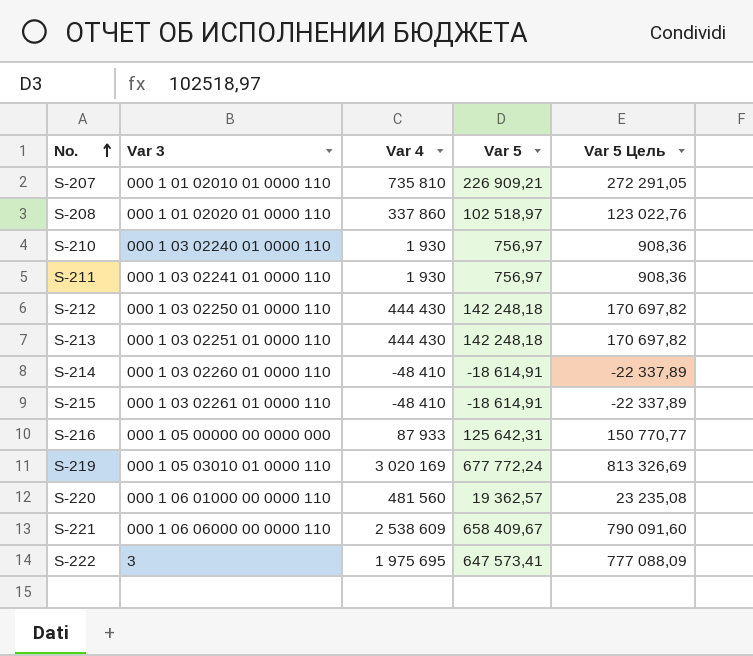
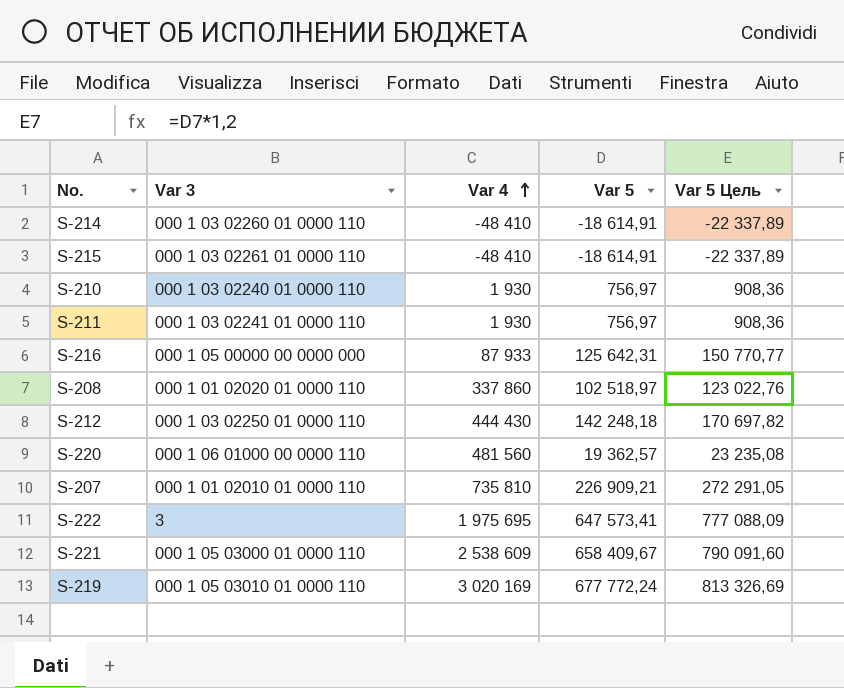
row order: No. ascending -> Var 4 ascending
row S-213: 000 1 03 02251 01 0000 110 | 444 430 | 142 248,18 | 170 697,82 -> none
S-221 | Var 3: 000 1 06 06000 00 0000 110 -> 000 1 05 03000 01 0000 110

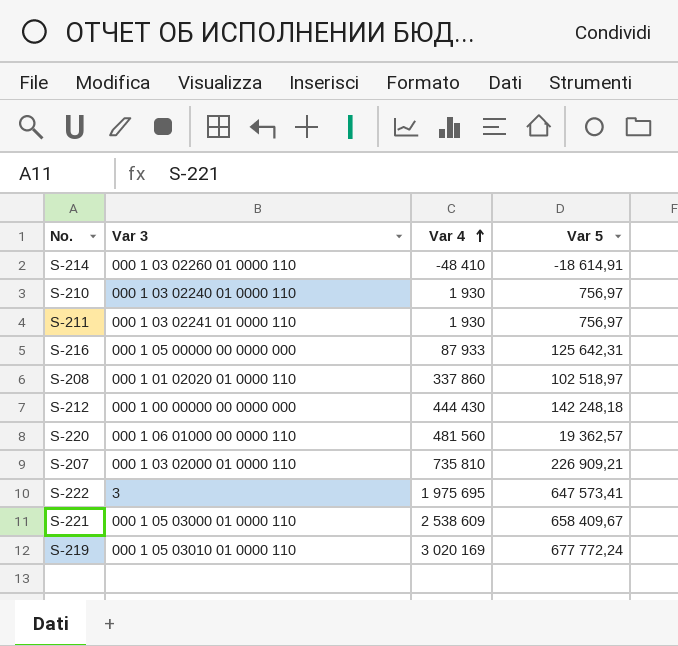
column Var 5 Цель | formula: [Var 5] * 1,2 -> none
row S-215: 000 1 03 02261 01 0000 110 | -48 410 | -18 614,91 | -22 337,89 -> none
S-212 | Var 3: 000 1 03 02250 01 0000 110 -> 000 1 00 00000 00 0000 000
S-207 | Var 3: 000 1 01 02010 01 0000 110 -> 000 1 03 02000 01 0000 110

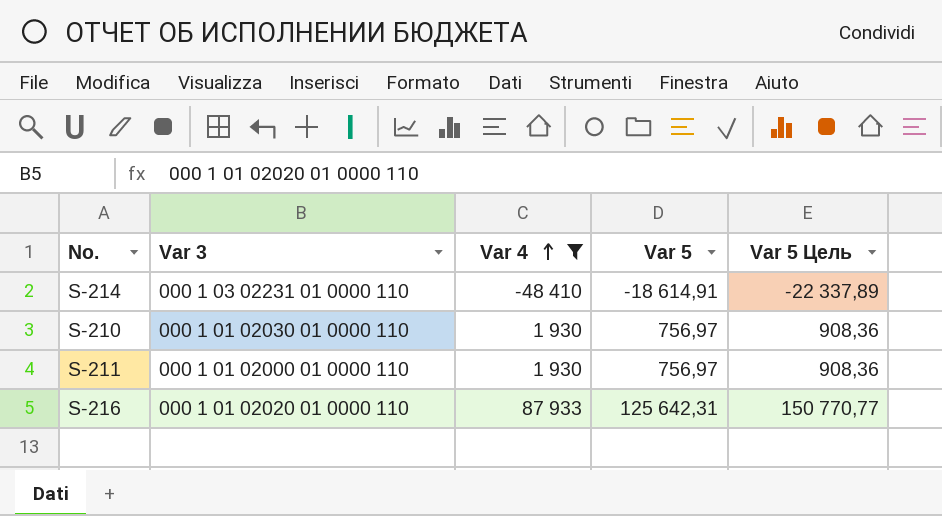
filter: none -> Var 4 <= 87 933
column Var 5 Цель | formula: none -> [Var 5] * 1,2
S-214 | Var 3: 000 1 03 02260 01 0000 110 -> 000 1 03 02231 01 0000 110
S-210 | Var 3: 000 1 03 02240 01 0000 110 -> 000 1 01 02030 01 0000 110
S-211 | Var 3: 000 1 03 02241 01 0000 110 -> 000 1 01 02000 01 0000 110
S-216 | Var 3: 000 1 05 00000 00 0000 000 -> 000 1 01 02020 01 0000 110

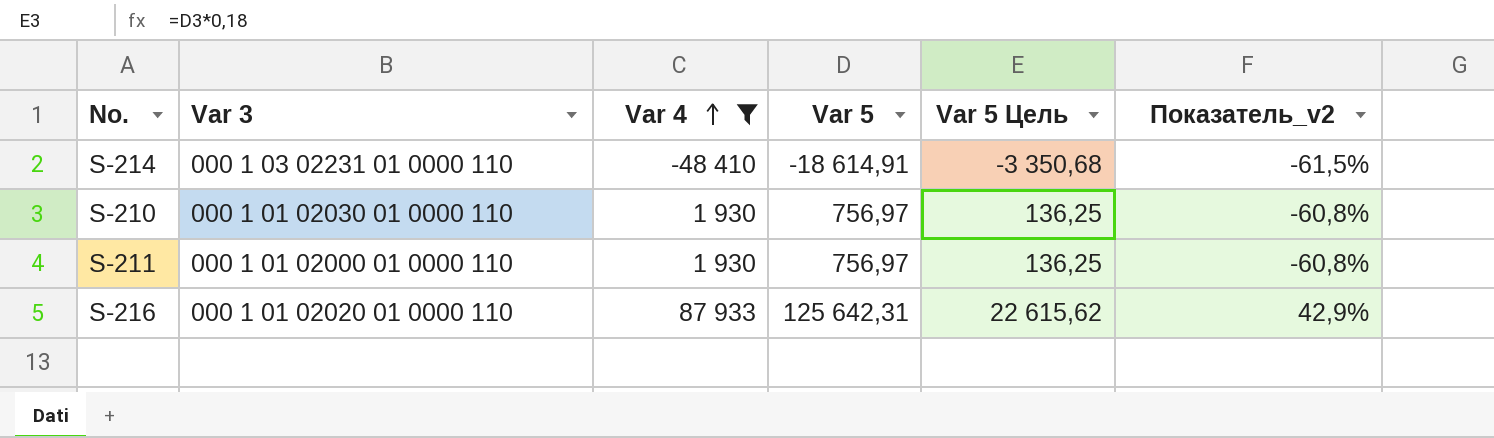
column Var 5 Цель | formula: [Var 5] * 1,2 -> [Var 5] * 0,18
column Показатель_v2 | formula: none -> ([Var 5] - [Var 4]) / [Var 4]

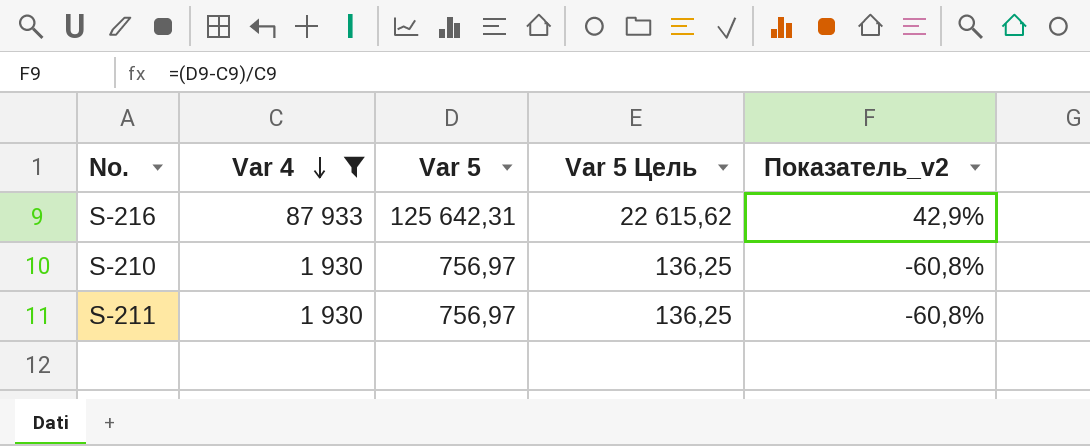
row order: Var 4 ascending -> Var 4 descending
column Var 3 | position: 2 -> none
row S-214: 000 1 03 02231 01 0000 110 | -48 410 | -18 614,91 | -3 350,68 | -61,5% -> none

